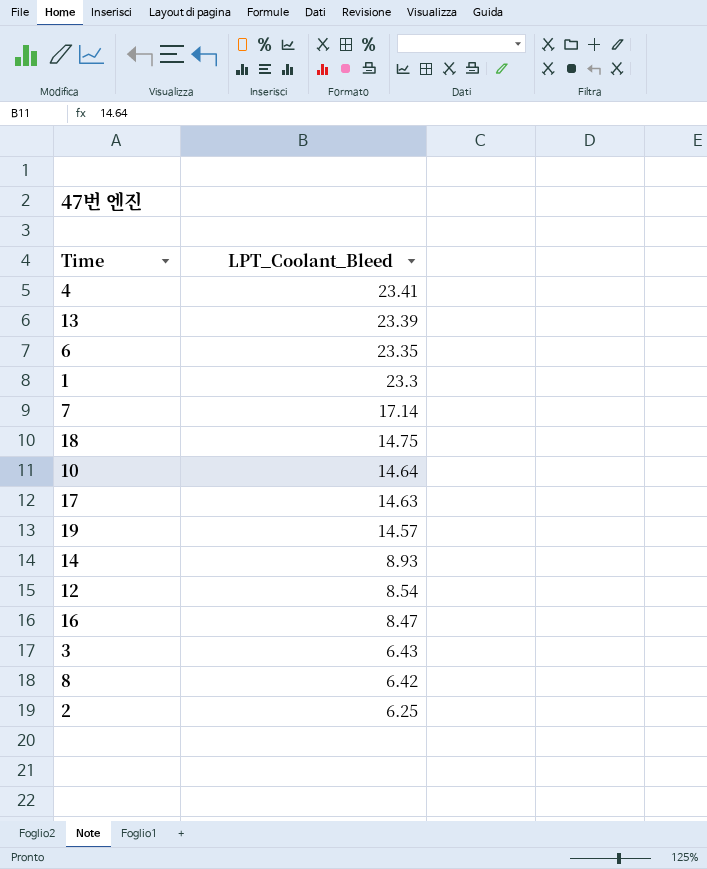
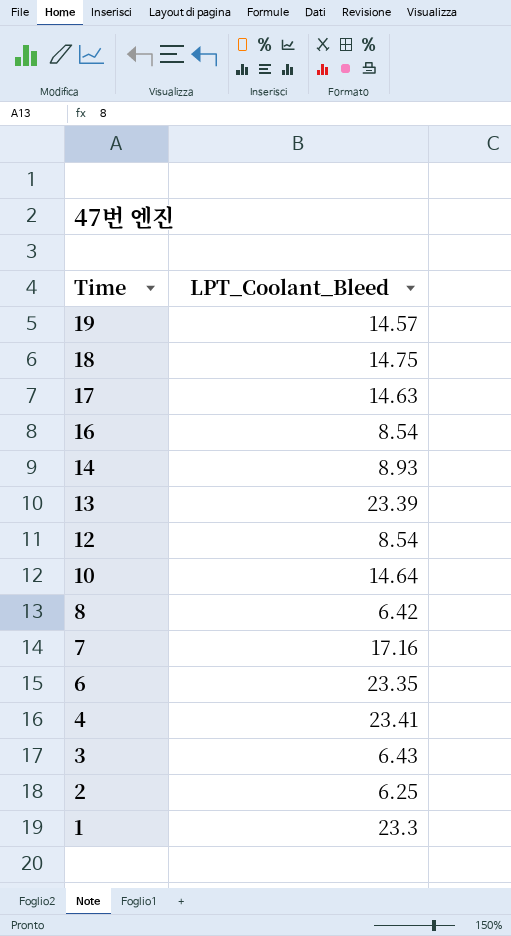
row order: LPT_Coolant_Bleed descending -> Time descending
16 | LPT_Coolant_Bleed: 8.47 -> 8.54
7 | LPT_Coolant_Bleed: 17.14 -> 17.16

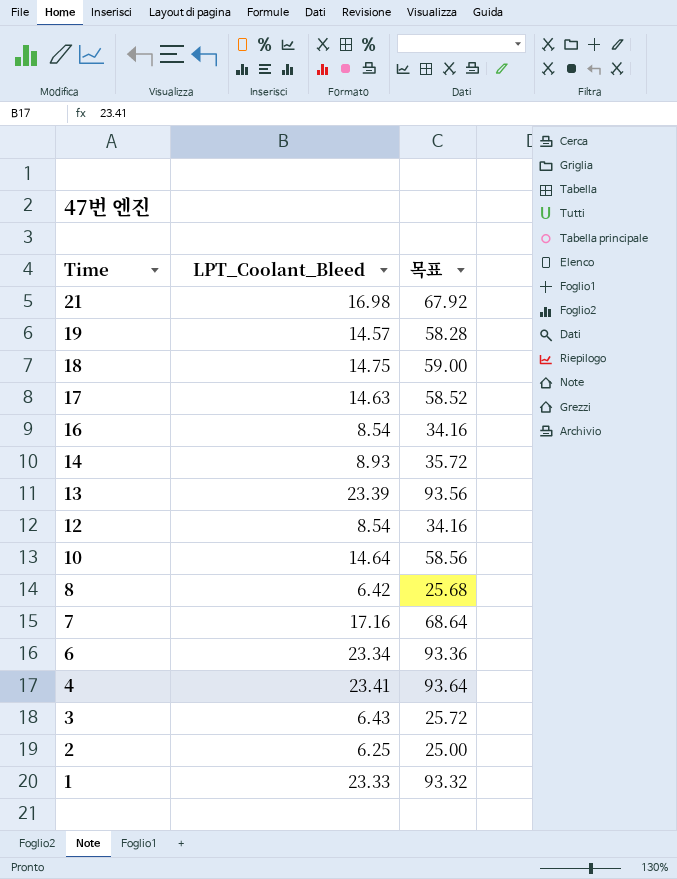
column 목표 | formula: none -> [LPT_Coolant_Bleed] * 4
row 21: none -> 16.98 | 67.92
6 | LPT_Coolant_Bleed: 23.35 -> 23.34
1 | LPT_Coolant_Bleed: 23.3 -> 23.33

